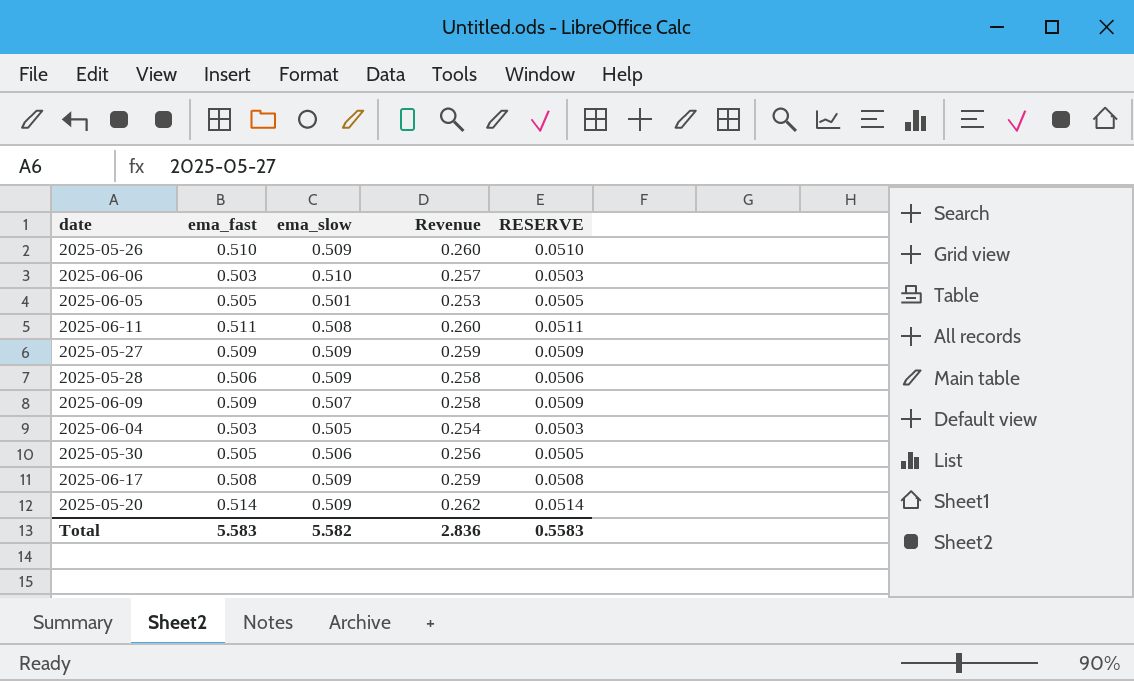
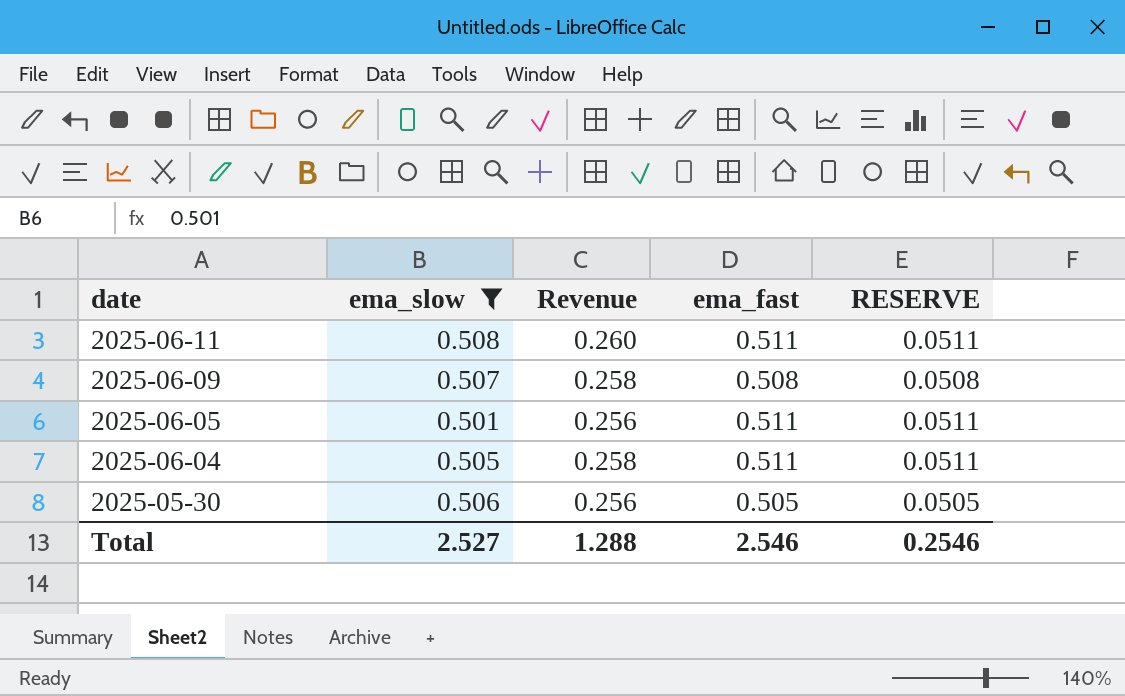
filter: none -> ema_slow <= 0.508
row order: none -> date descending
column ema_fast | position: 2 -> 4
2025-06-09 | ema_fast: 0.509 -> 0.508
2025-06-09 | RESERVE: 0.0509 -> 0.0508
2025-06-05 | Revenue: 0.253 -> 0.256
2025-06-05 | ema_fast: 0.505 -> 0.511
2025-06-05 | RESERVE: 0.0505 -> 0.0511
2025-06-04 | Revenue: 0.254 -> 0.258
2025-06-04 | ema_fast: 0.503 -> 0.511
2025-06-04 | RESERVE: 0.0503 -> 0.0511
Total | ema_slow: 5.582 -> 2.527
Total | Revenue: 2.836 -> 1.288
Total | ema_fast: 5.583 -> 2.546
Total | RESERVE: 0.5583 -> 0.2546

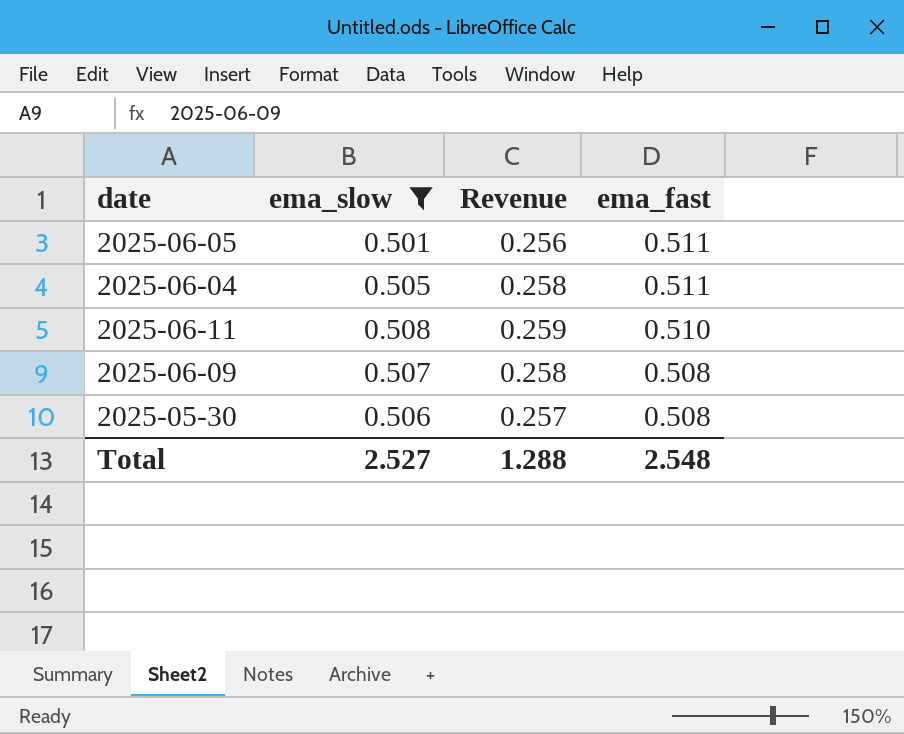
row order: date descending -> ema_fast descending
column RESERVE | formula: [ema_fast] * 0.1 -> none
2025-06-11 | Revenue: 0.260 -> 0.259
2025-06-11 | ema_fast: 0.511 -> 0.510
2025-05-30 | Revenue: 0.256 -> 0.257
2025-05-30 | ema_fast: 0.505 -> 0.508
Total | ema_fast: 2.546 -> 2.548

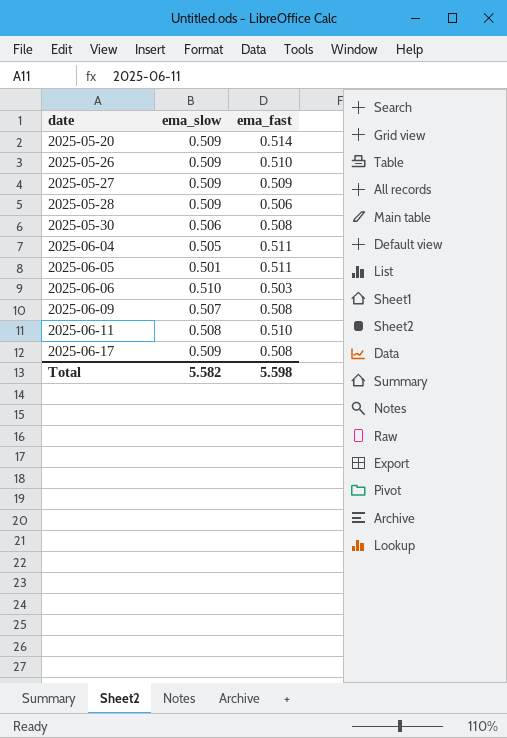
filter: ema_slow <= 0.508 -> none
row order: ema_fast descending -> date ascending
column Revenue | formula: [ema_slow] * [ema_fast] -> none
Total | ema_slow: 2.527 -> 5.582
Total | ema_fast: 2.548 -> 5.598

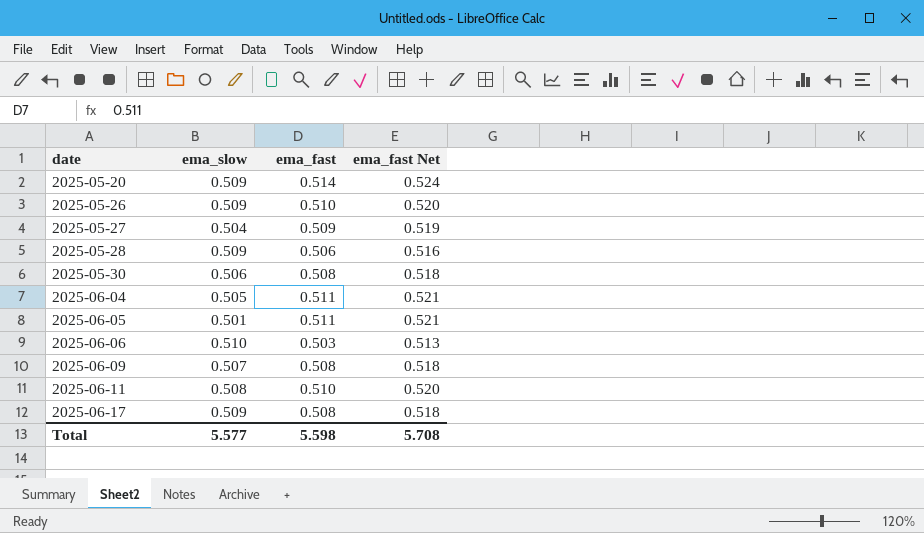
column ema_fast Net | formula: none -> [ema_fast] * 1.02
2025-05-27 | ema_slow: 0.509 -> 0.504
Total | ema_slow: 5.582 -> 5.577

